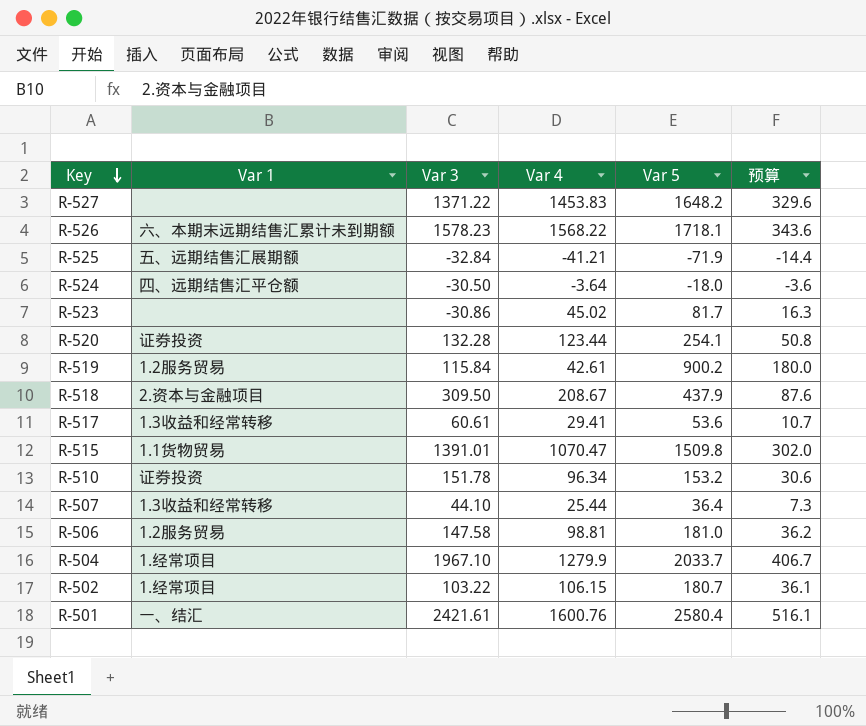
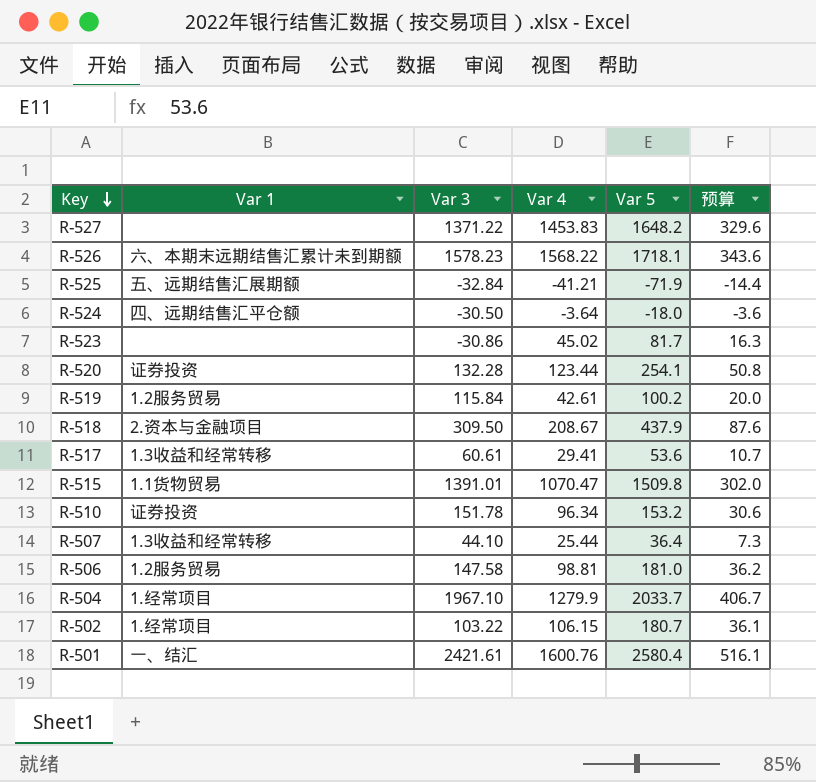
R-519 | Var 5: 900.2 -> 100.2
R-519 | 预算: 180.0 -> 20.0

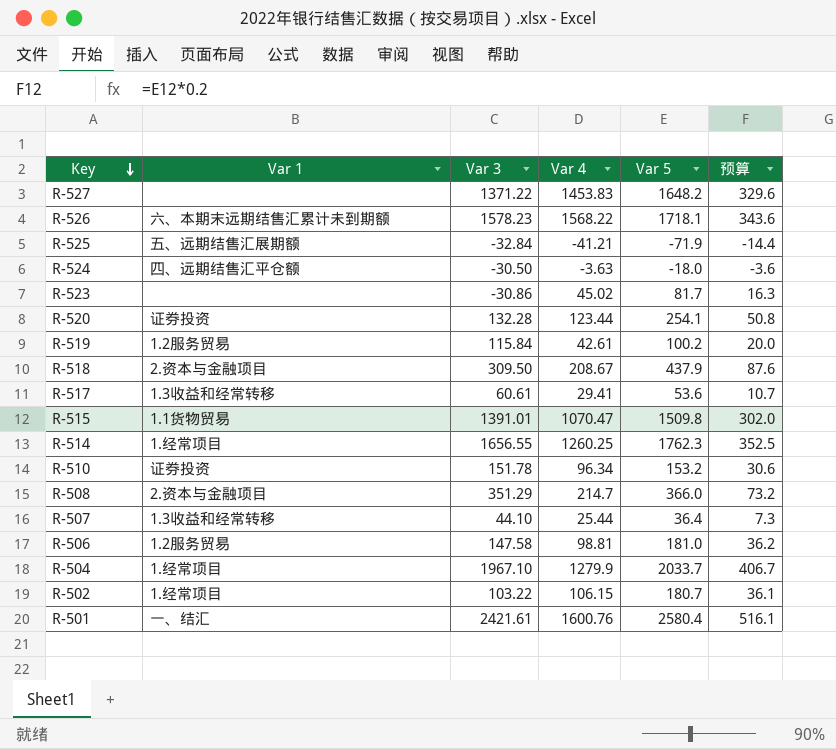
R-524 | Var 4: -3.64 -> -3.63
row R-514: none -> 1.经常项目 | 1656.55 | 1260.25 | 1762.3 | 352.5
row R-508: none -> 2.资本与金融项目 | 351.29 | 214.7 | 366.0 | 73.2

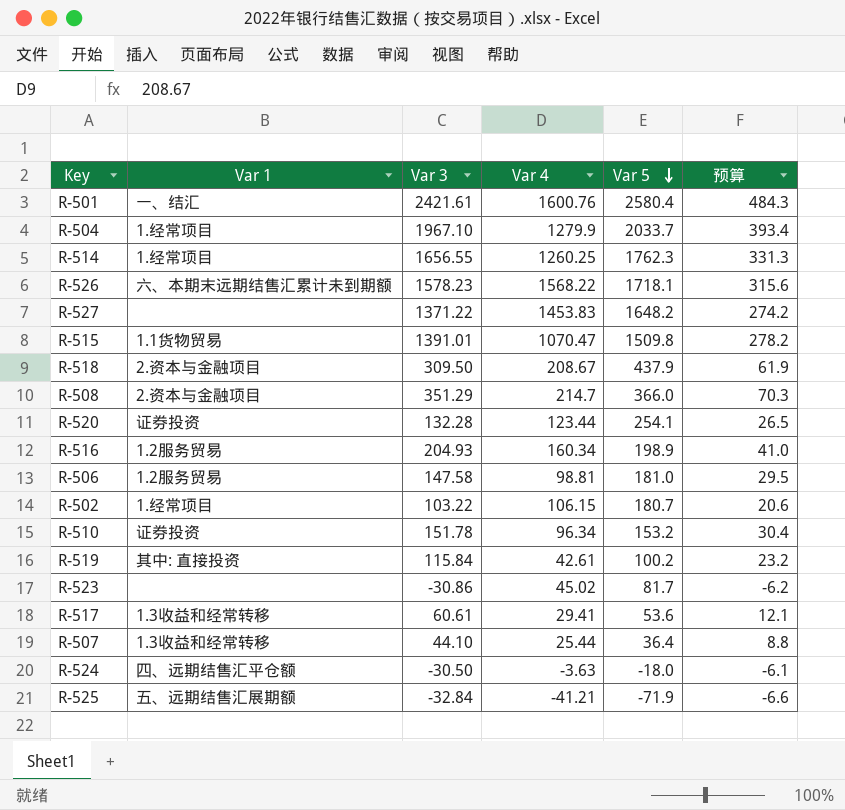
row order: Key descending -> Var 5 descending
column 预算 | formula: [Var 5] * 0.2 -> [Var 3] * 0.2
row R-516: none -> 1.2服务贸易 | 204.93 | 160.34 | 198.9 | 41.0
R-519 | Var 1: 1.2服务贸易 -> 其中: 直接投资

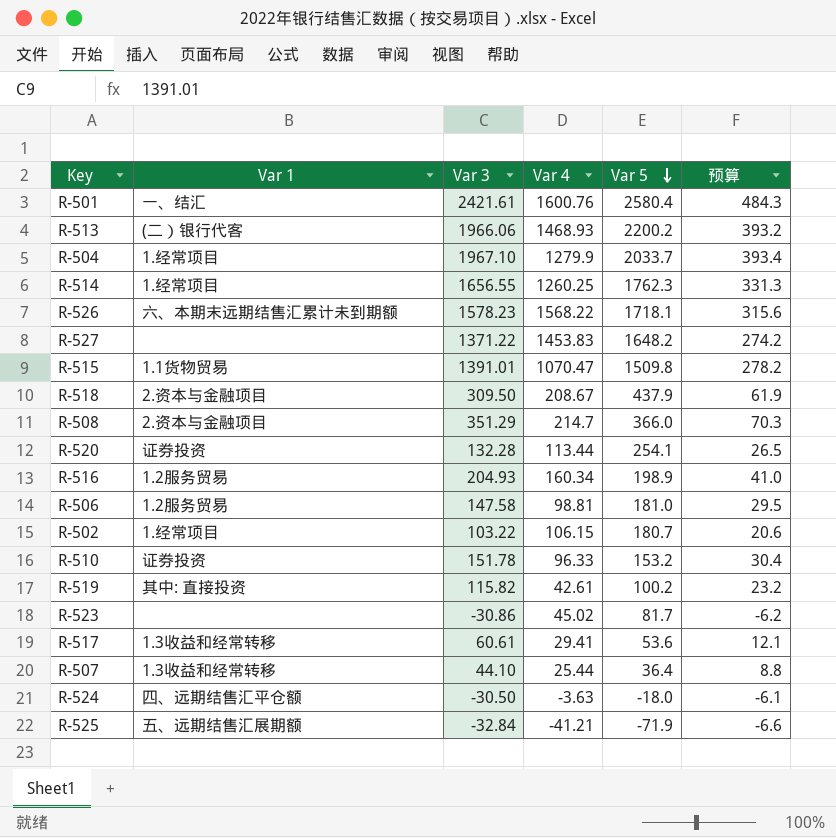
row R-513: none -> (二）银行代客 | 1966.06 | 1468.93 | 2200.2 | 393.2
R-520 | Var 4: 123.44 -> 113.44
R-510 | Var 4: 96.34 -> 96.33
R-519 | Var 3: 115.84 -> 115.82

